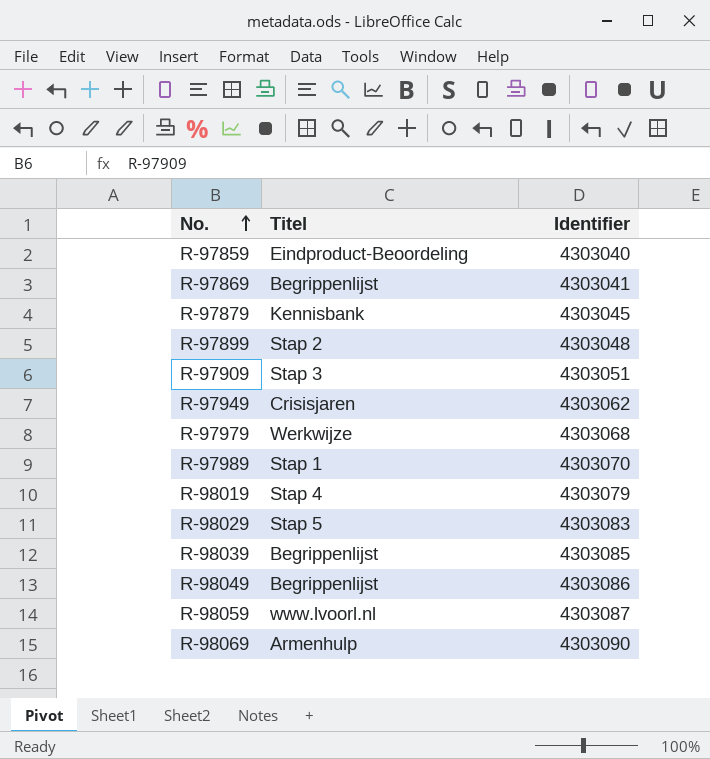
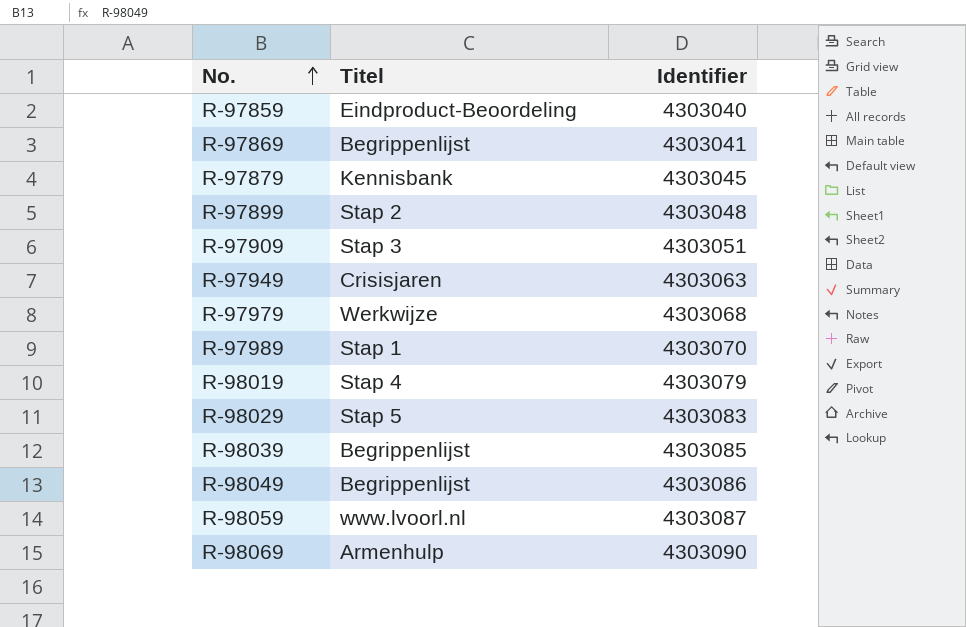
R-97949 | Identifier: 4303062 -> 4303063

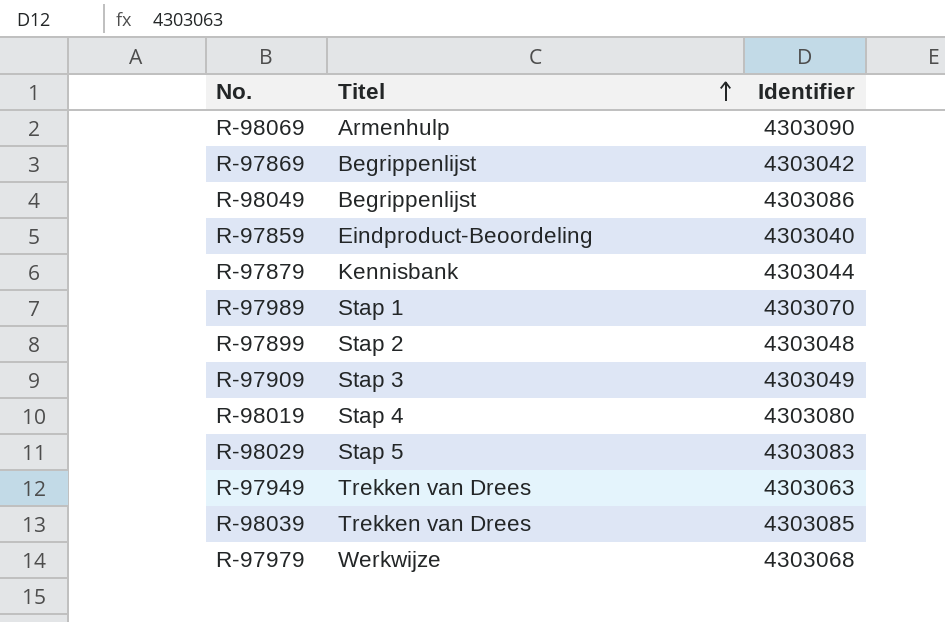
row order: No. ascending -> Titel ascending
row R-98059: www.lvoorl.nl | 4303087 -> none
R-97869 | Identifier: 4303041 -> 4303042
R-97879 | Identifier: 4303045 -> 4303044
R-97909 | Identifier: 4303051 -> 4303049
R-98019 | Identifier: 4303079 -> 4303080
R-97949 | Titel: Crisisjaren -> Trekken van Drees
R-98039 | Titel: Begrippenlijst -> Trekken van Drees

